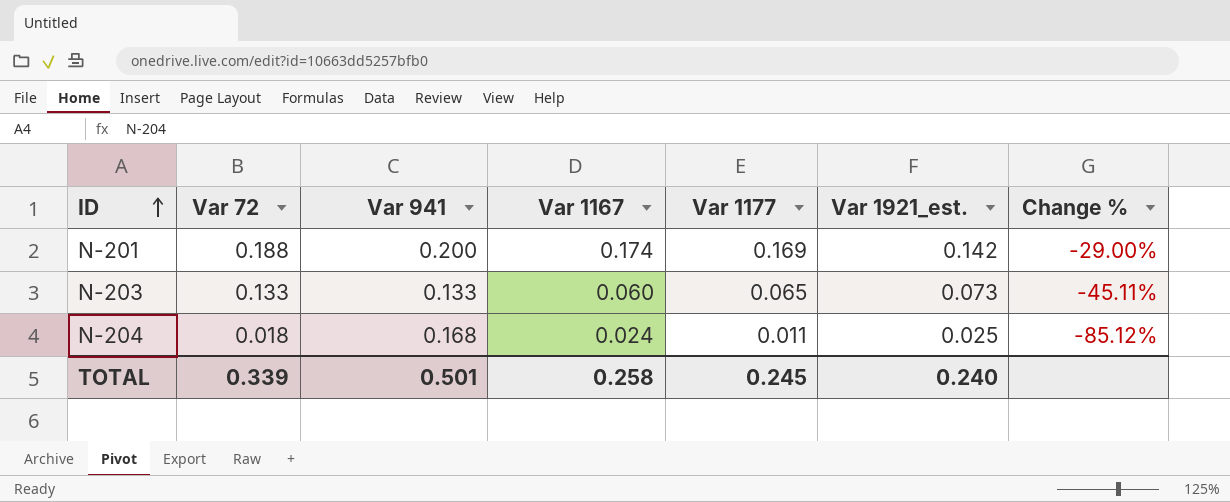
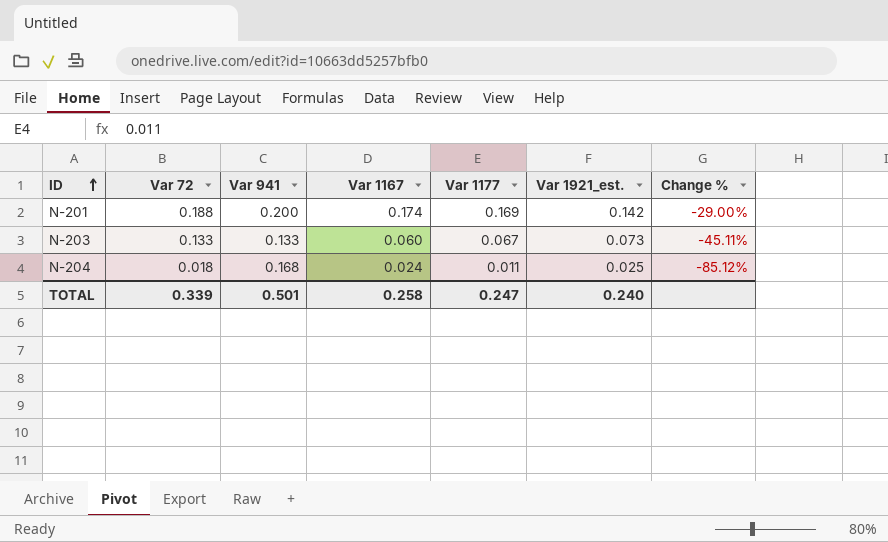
N-203 | Var 1177: 0.065 -> 0.067
TOTAL | Var 1177: 0.245 -> 0.247

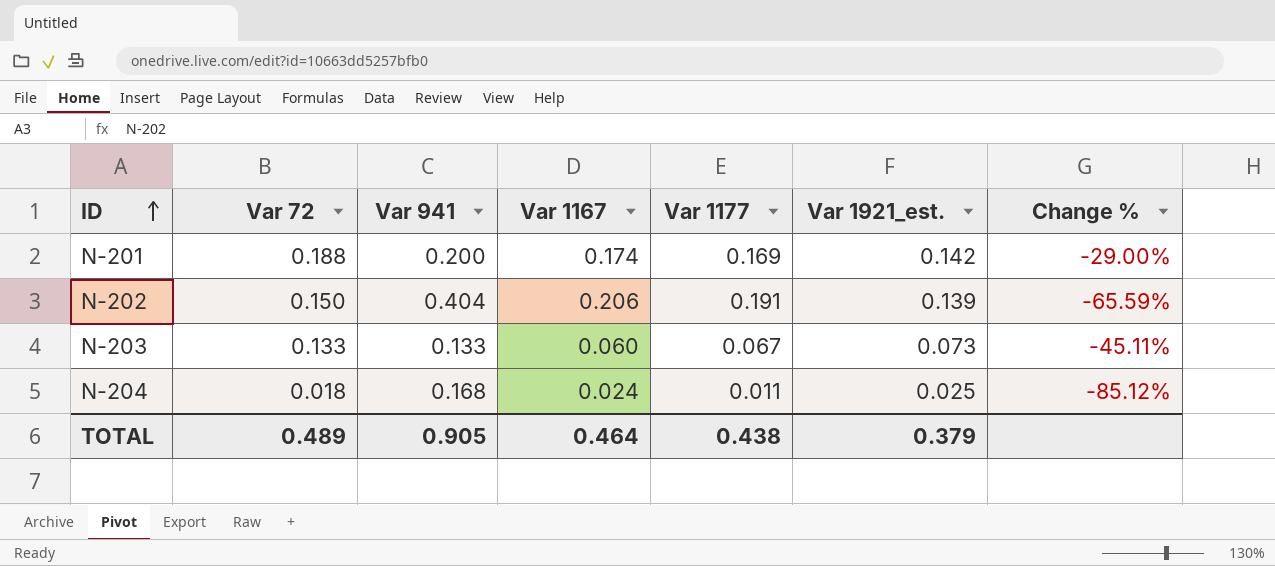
row N-202: none -> 0.150 | 0.404 | 0.206 | 0.191 | 0.139 | -65.59%
TOTAL | Var 72: 0.339 -> 0.489
TOTAL | Var 941: 0.501 -> 0.905
TOTAL | Var 1167: 0.258 -> 0.464
TOTAL | Var 1177: 0.247 -> 0.438
TOTAL | Var 1921_est.: 0.240 -> 0.379

